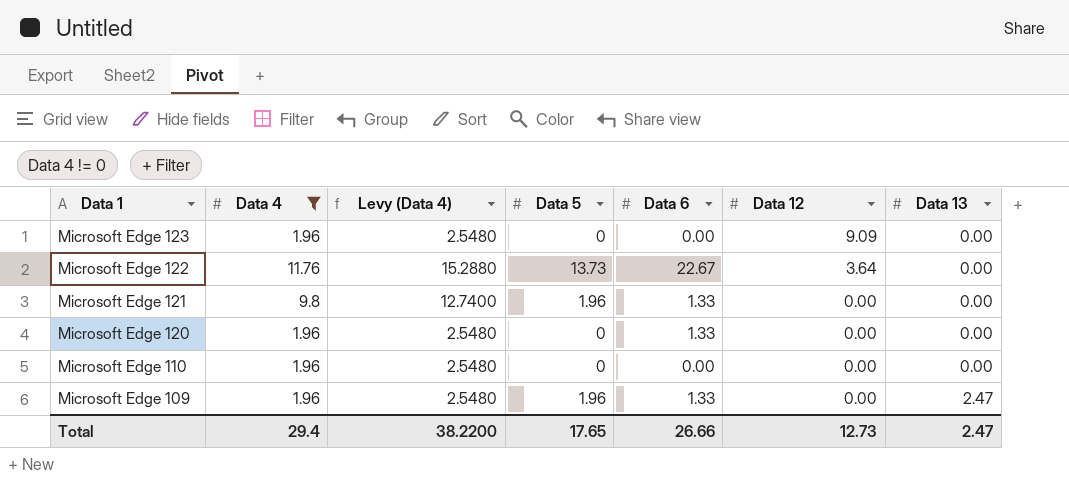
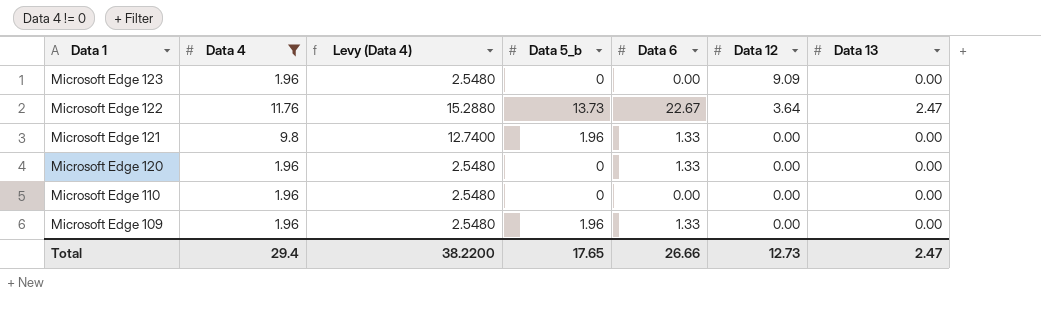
column name: Data 5 -> Data 5_b
Microsoft Edge 122 | Data 13: 0.00 -> 2.47
Microsoft Edge 109 | Data 13: 2.47 -> 0.00

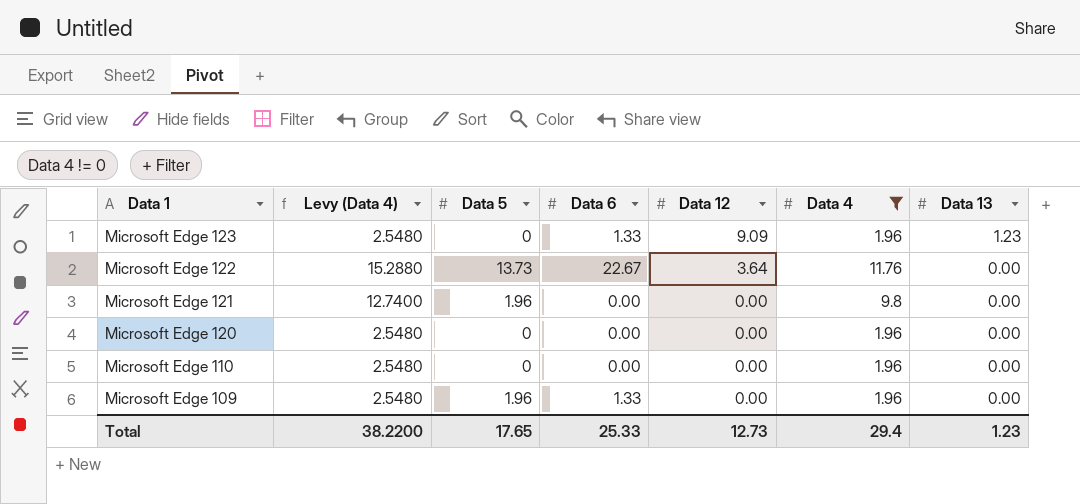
column name: Data 5_b -> Data 5
column Data 4 | position: 2 -> 6
Microsoft Edge 123 | Data 6: 0.00 -> 1.33
Microsoft Edge 123 | Data 13: 0.00 -> 1.23
Microsoft Edge 122 | Data 13: 2.47 -> 0.00
Microsoft Edge 121 | Data 6: 1.33 -> 0.00
Microsoft Edge 120 | Data 6: 1.33 -> 0.00
Total | Data 6: 26.66 -> 25.33
Total | Data 13: 2.47 -> 1.23

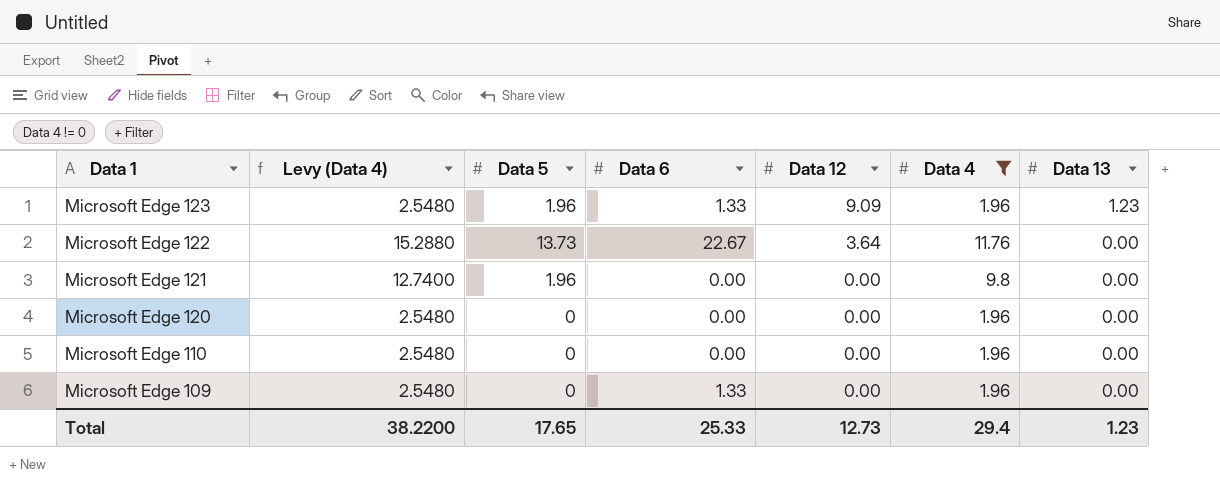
Microsoft Edge 123 | Data 5: 0 -> 1.96
Microsoft Edge 109 | Data 5: 1.96 -> 0

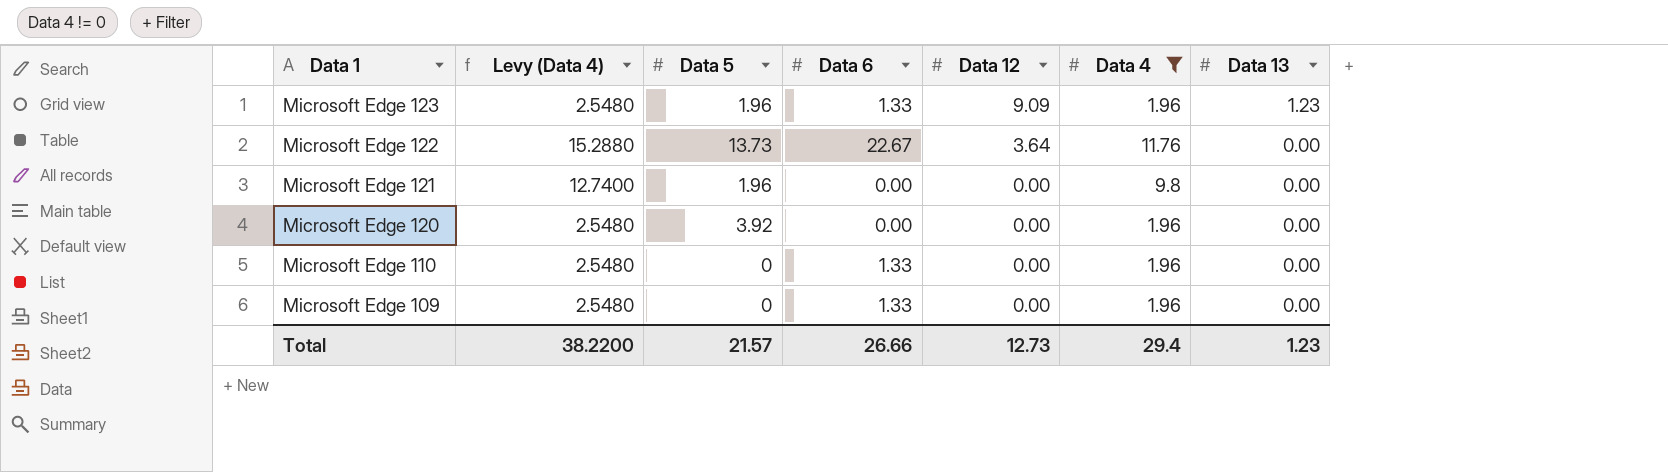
Microsoft Edge 120 | Data 5: 0 -> 3.92
Microsoft Edge 110 | Data 6: 0.00 -> 1.33
Total | Data 5: 17.65 -> 21.57
Total | Data 6: 25.33 -> 26.66

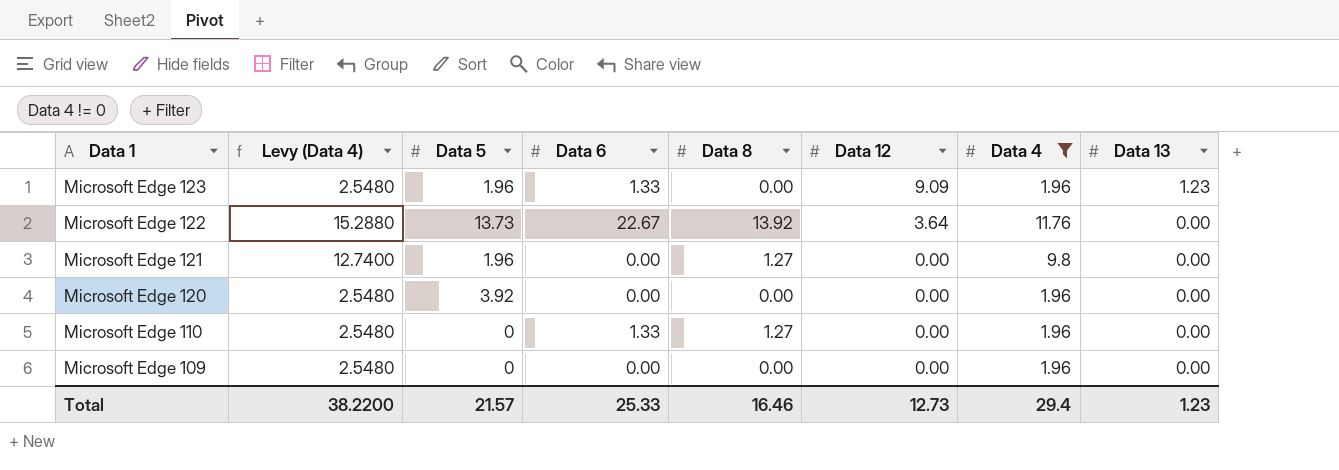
column Data 8 | position: none -> 5
Microsoft Edge 109 | Data 6: 1.33 -> 0.00
Total | Data 6: 26.66 -> 25.33

